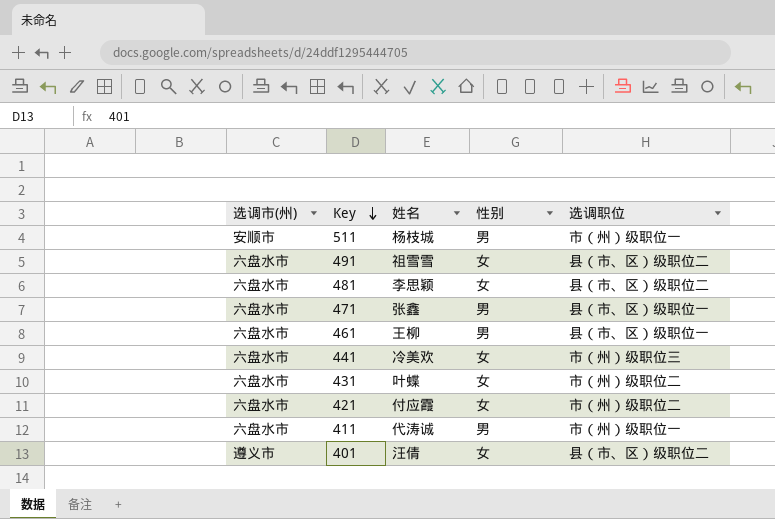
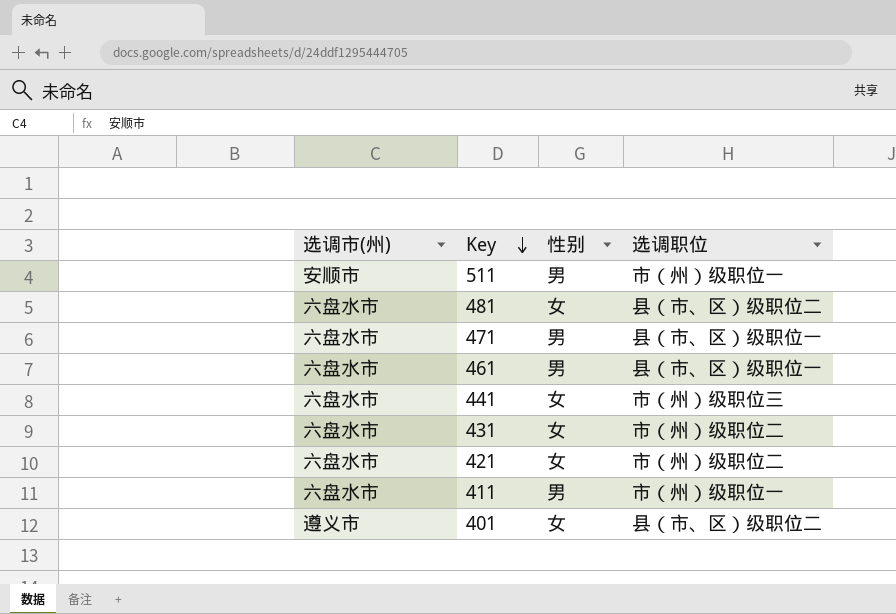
column 姓名 | position: 3 -> none
row 491: 六盘水市 | 祖雪雪 | 女 | 县（市、区）级职位二 -> none

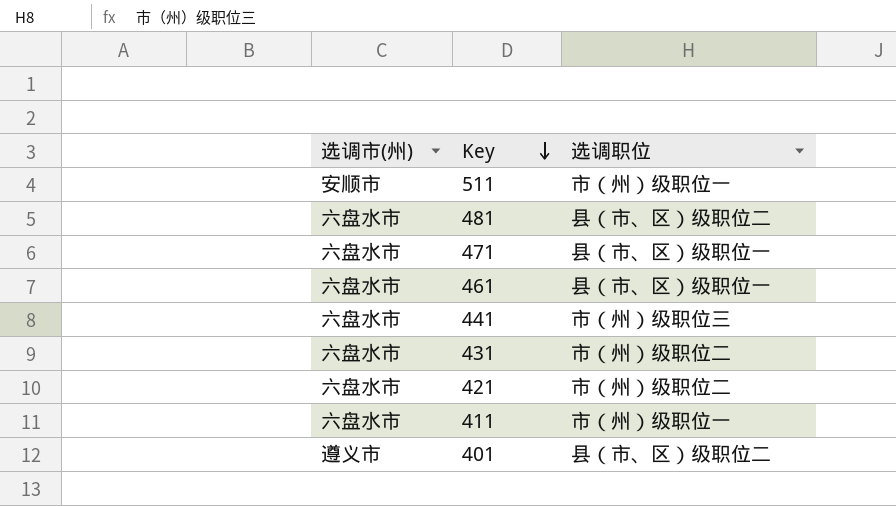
column 性别 | position: 3 -> none

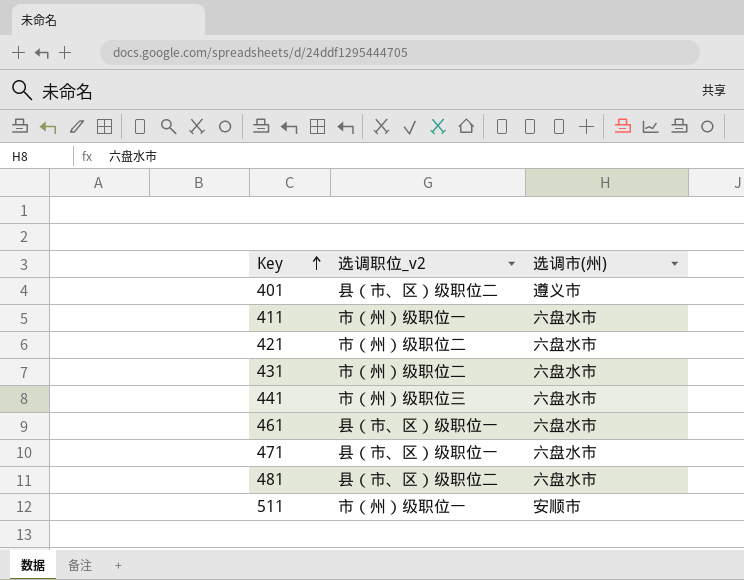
row order: Key descending -> Key ascending
column name: 选调职位 -> 选调职位_v2
column 选调市(州) | position: 1 -> 3

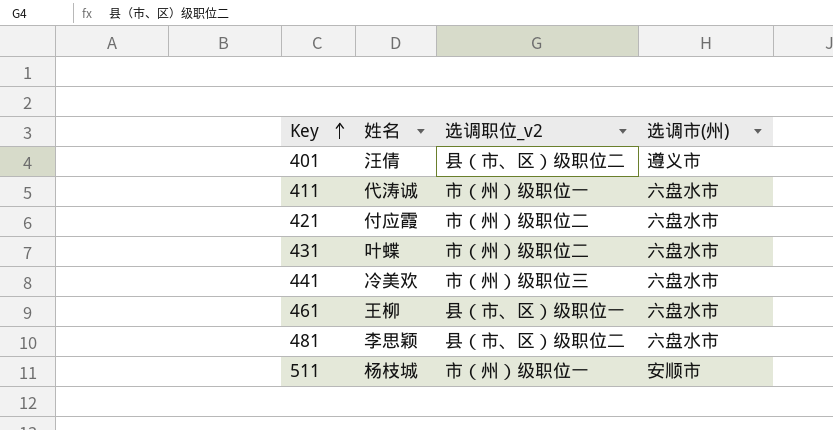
column 姓名 | position: none -> 2
row 471: 县（市、区）级职位一 | 六盘水市 -> none

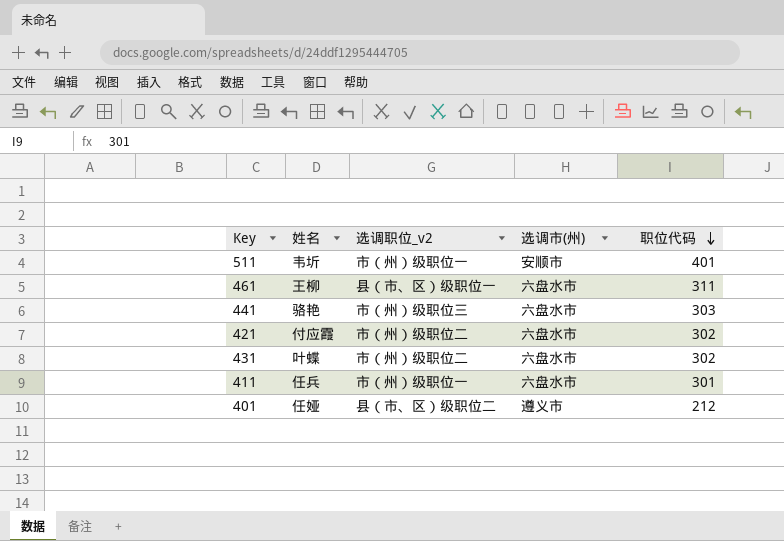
row order: Key ascending -> 职位代码 descending
column 职位代码 | position: none -> 5
row 481: 李思颖 | 县（市、区）级职位二 | 六盘水市 -> none
511 | 姓名: 杨枝城 -> 韦圻
441 | 姓名: 冷美欢 -> 骆艳
411 | 姓名: 代涛诚 -> 任兵
401 | 姓名: 汪倩 -> 任娅

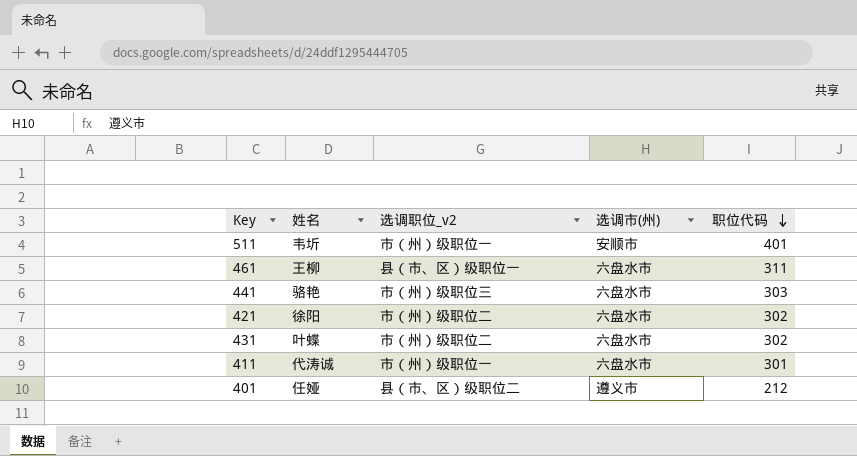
421 | 姓名: 付应霞 -> 徐阳
411 | 姓名: 任兵 -> 代涛诚

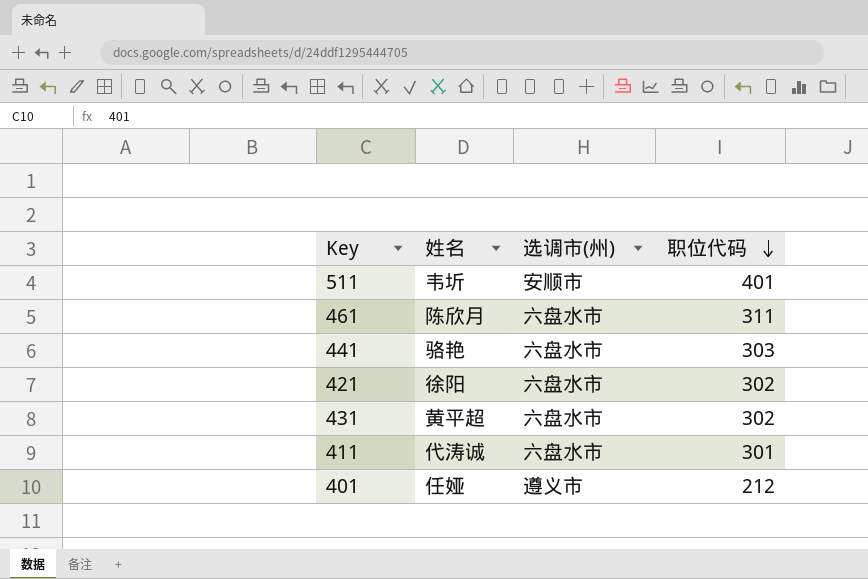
column 选调职位_v2 | position: 3 -> none
461 | 姓名: 王柳 -> 陈欣月
431 | 姓名: 叶蝶 -> 黄平超

